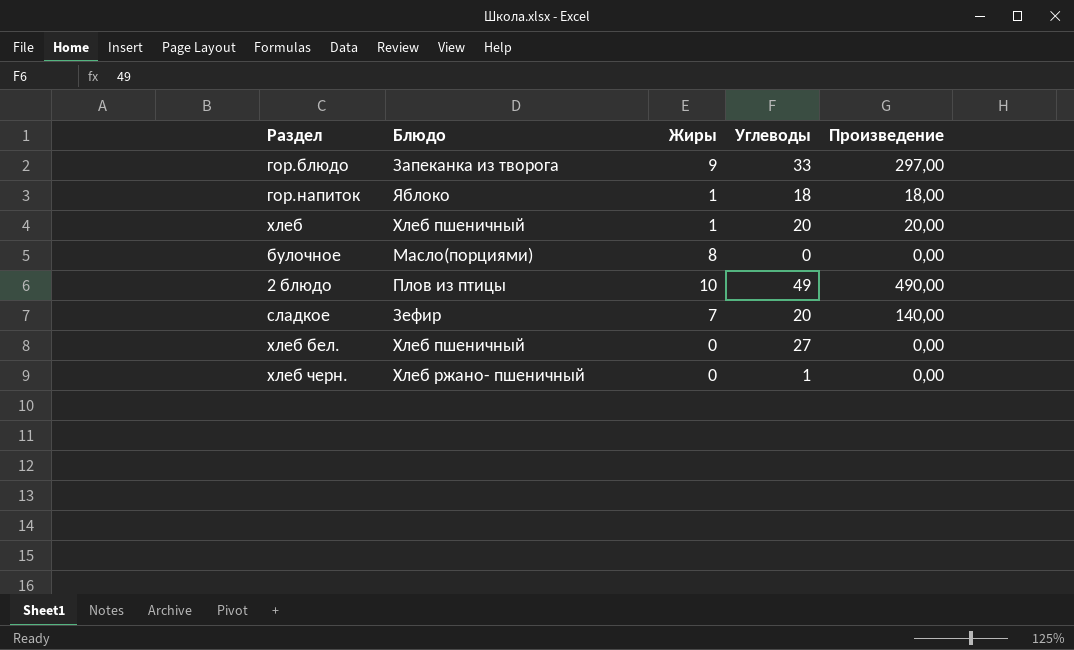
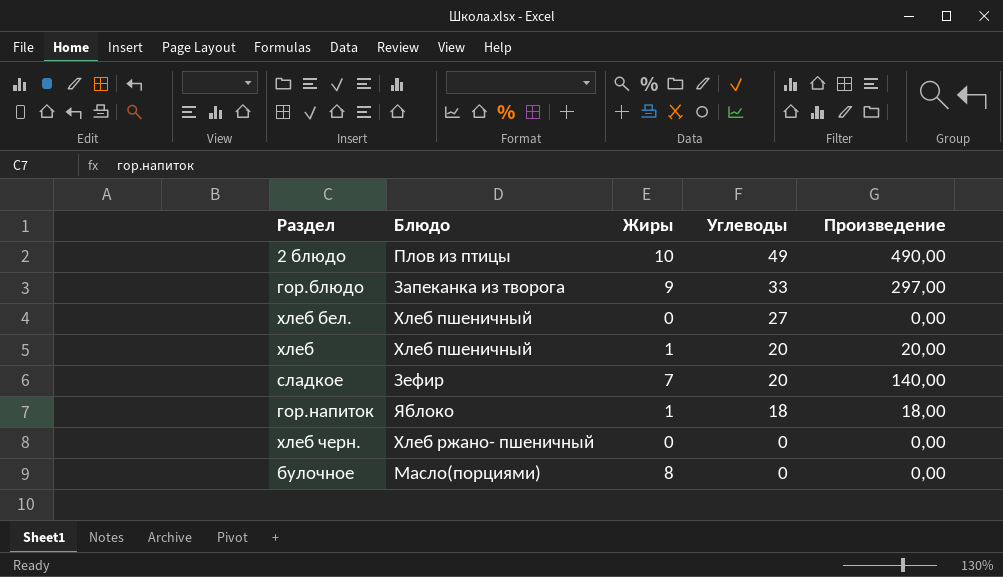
row order: none -> Углеводы descending
хлеб черн. | Углеводы: 1 -> 0

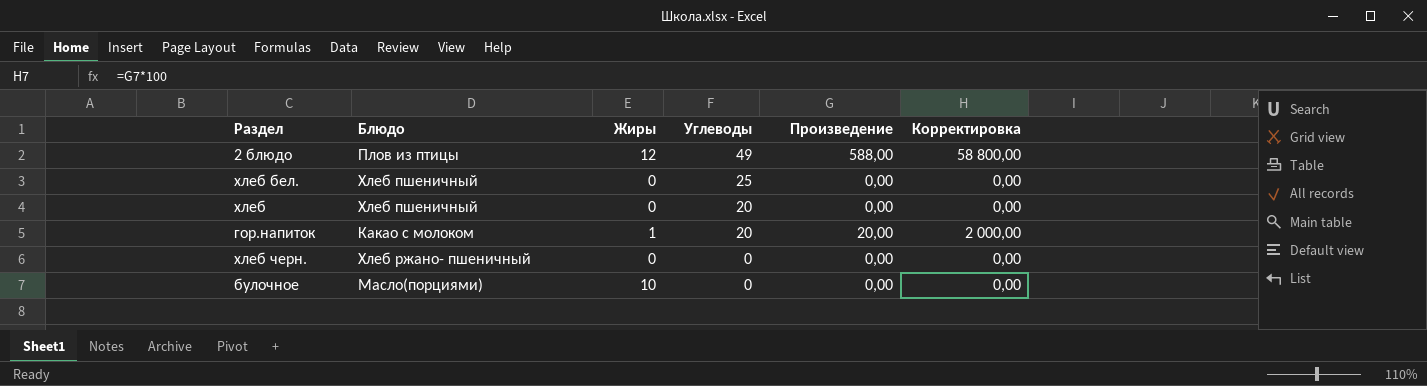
column Корректировка | formula: none -> [Произведение] * 100
row гор.блюдо: Запеканка из творога | 9 | 33 | 297,00 -> none
row сладкое: Зефир | 7 | 20 | 140,00 -> none
2 блюдо | Жиры: 10 -> 12
2 блюдо | Произведение: 490,00 -> 588,00
хлеб бел. | Углеводы: 27 -> 25
хлеб | Жиры: 1 -> 0
хлеб | Произведение: 20,00 -> 0,00
гор.напиток | Блюдо: Яблоко -> Какао с молоком
гор.напиток | Углеводы: 18 -> 20
гор.напиток | Произведение: 18,00 -> 20,00
булочное | Жиры: 8 -> 10

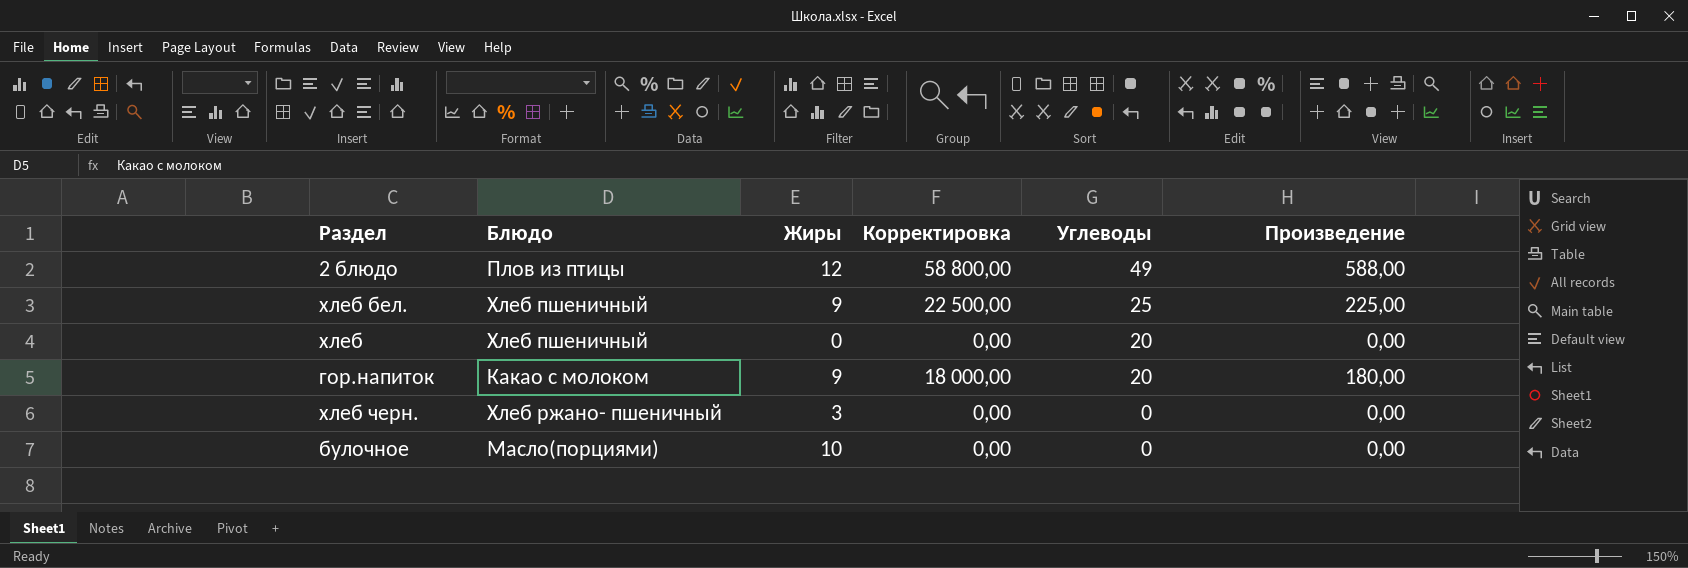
column Корректировка | position: 6 -> 4
хлеб бел. | Жиры: 0 -> 9
хлеб бел. | Корректировка: 0,00 -> 22 500,00
хлеб бел. | Произведение: 0,00 -> 225,00
гор.напиток | Жиры: 1 -> 9
гор.напиток | Корректировка: 2 000,00 -> 18 000,00
гор.напиток | Произведение: 20,00 -> 180,00
хлеб черн. | Жиры: 0 -> 3

